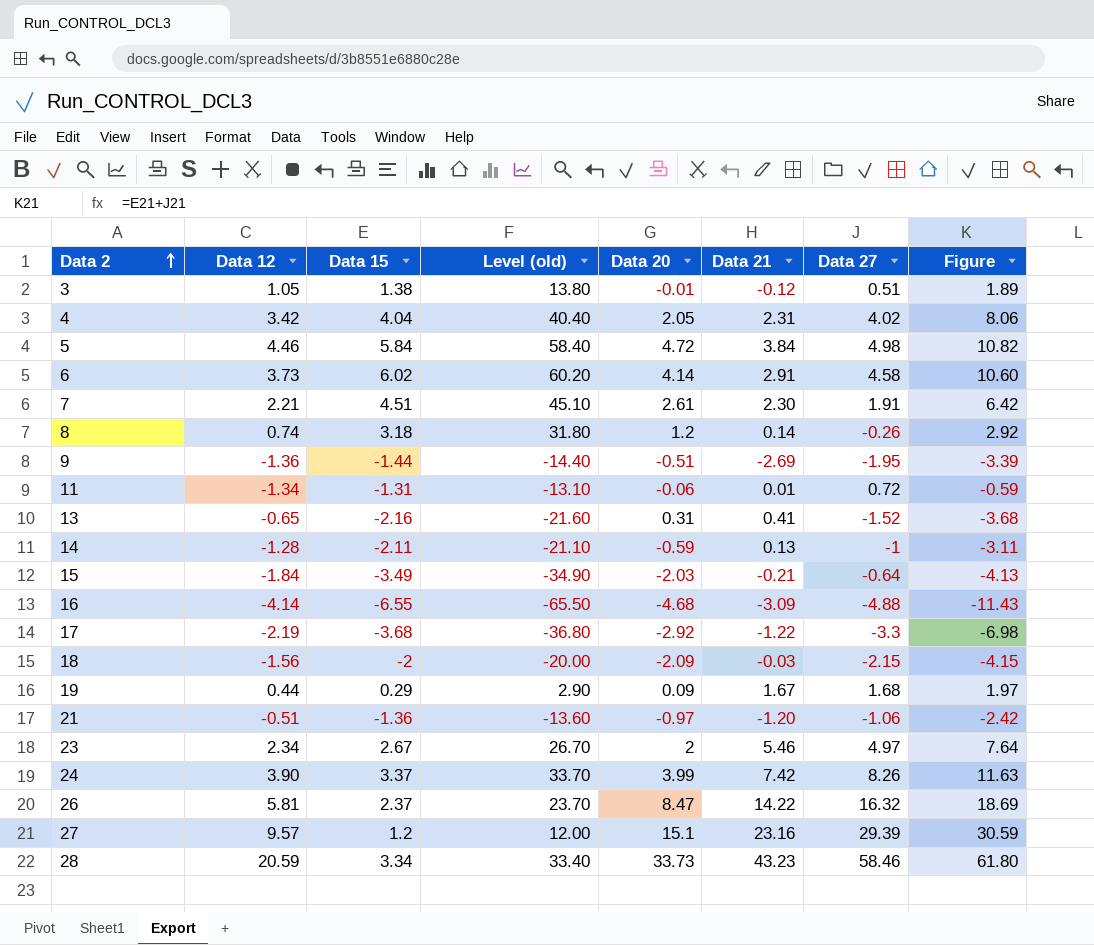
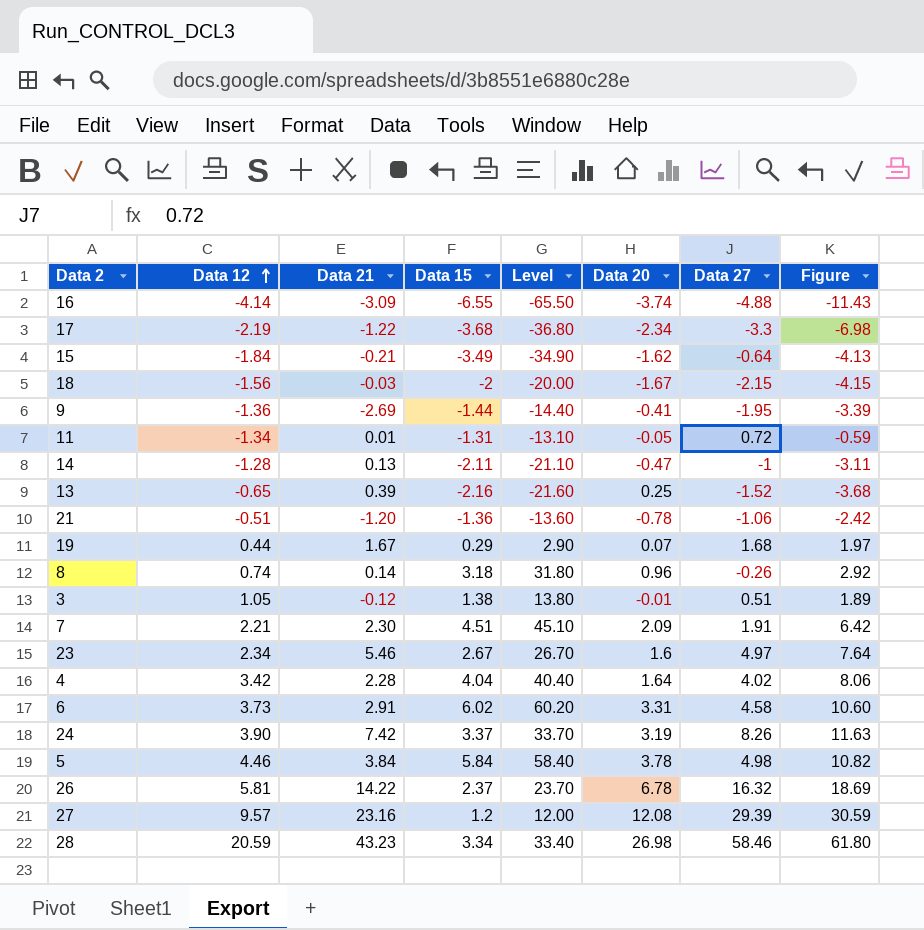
row order: Data 2 ascending -> Data 12 ascending
column Data 21 | position: 6 -> 3
column name: Level (old) -> Level
16 | Data 20: -4.68 -> -3.74
17 | Data 20: -2.92 -> -2.34
15 | Data 20: -2.03 -> -1.62
18 | Data 20: -2.09 -> -1.67
9 | Data 20: -0.51 -> -0.41
11 | Data 20: -0.06 -> -0.05
14 | Data 20: -0.59 -> -0.47
13 | Data 21: 0.41 -> 0.39
13 | Data 20: 0.31 -> 0.25
21 | Data 20: -0.97 -> -0.78
19 | Data 20: 0.09 -> 0.07
8 | Data 20: 1.2 -> 0.96
7 | Data 20: 2.61 -> 2.09
23 | Data 20: 2 -> 1.6
4 | Data 21: 2.31 -> 2.28
4 | Data 20: 2.05 -> 1.64
6 | Data 20: 4.14 -> 3.31
24 | Data 20: 3.99 -> 3.19
5 | Data 20: 4.72 -> 3.78
26 | Data 20: 8.47 -> 6.78
27 | Data 20: 15.1 -> 12.08
28 | Data 20: 33.73 -> 26.98

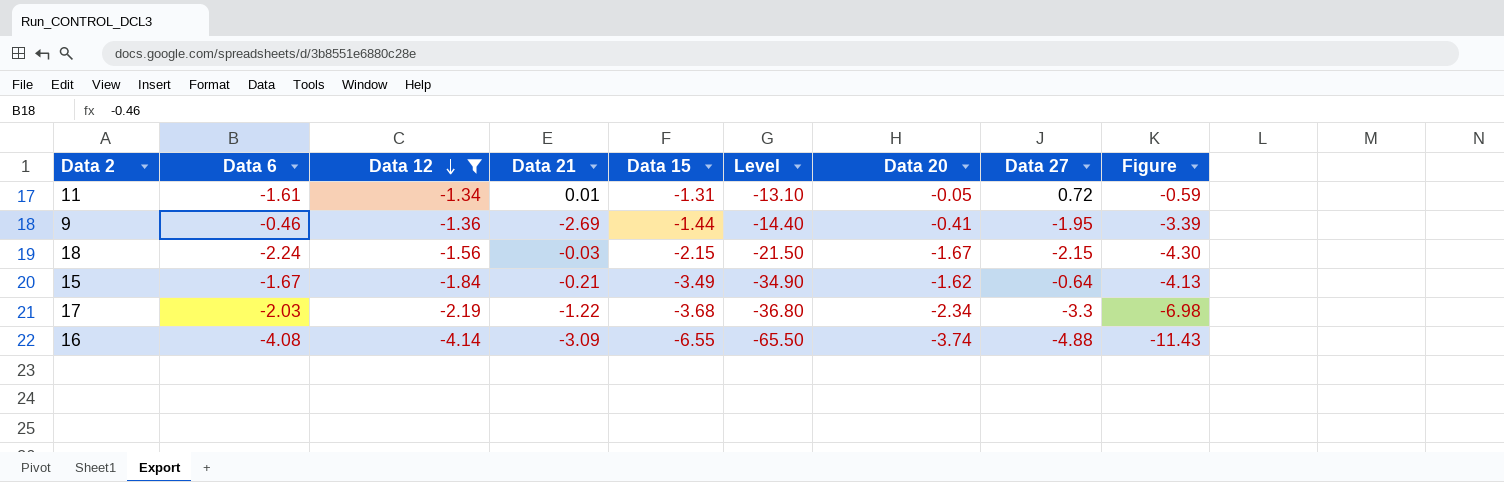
filter: none -> Data 12 <= -1.34
row order: Data 12 ascending -> Data 12 descending
column Data 6 | position: none -> 2
18 | Data 15: -2 -> -2.15
18 | Level: -20.00 -> -21.50
18 | Figure: -4.15 -> -4.30

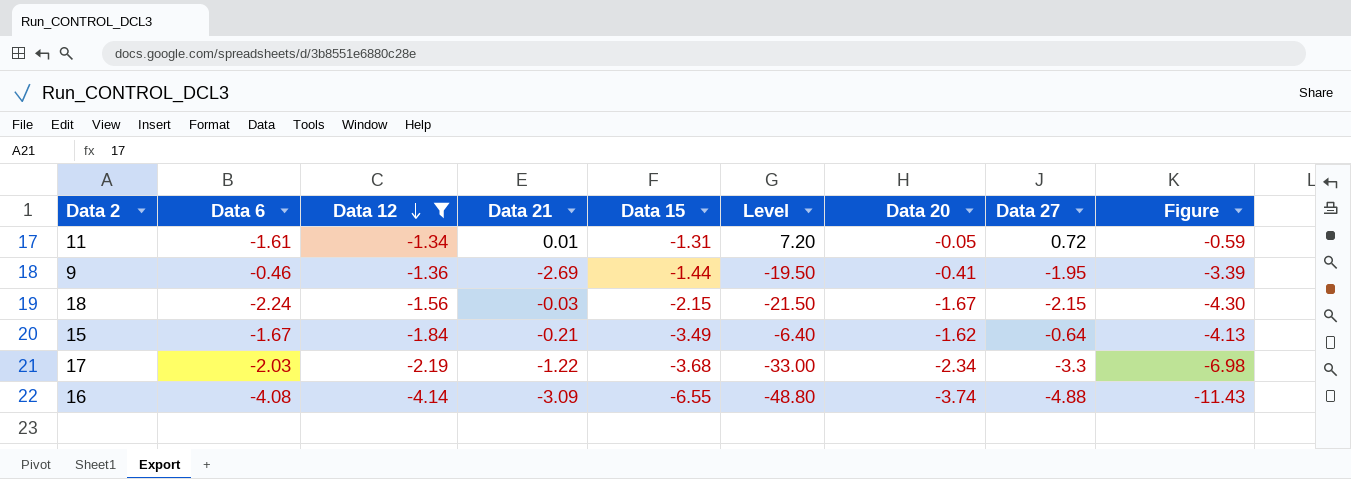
column Level | formula: [Data 15] * 10 -> [Data 27] * 10

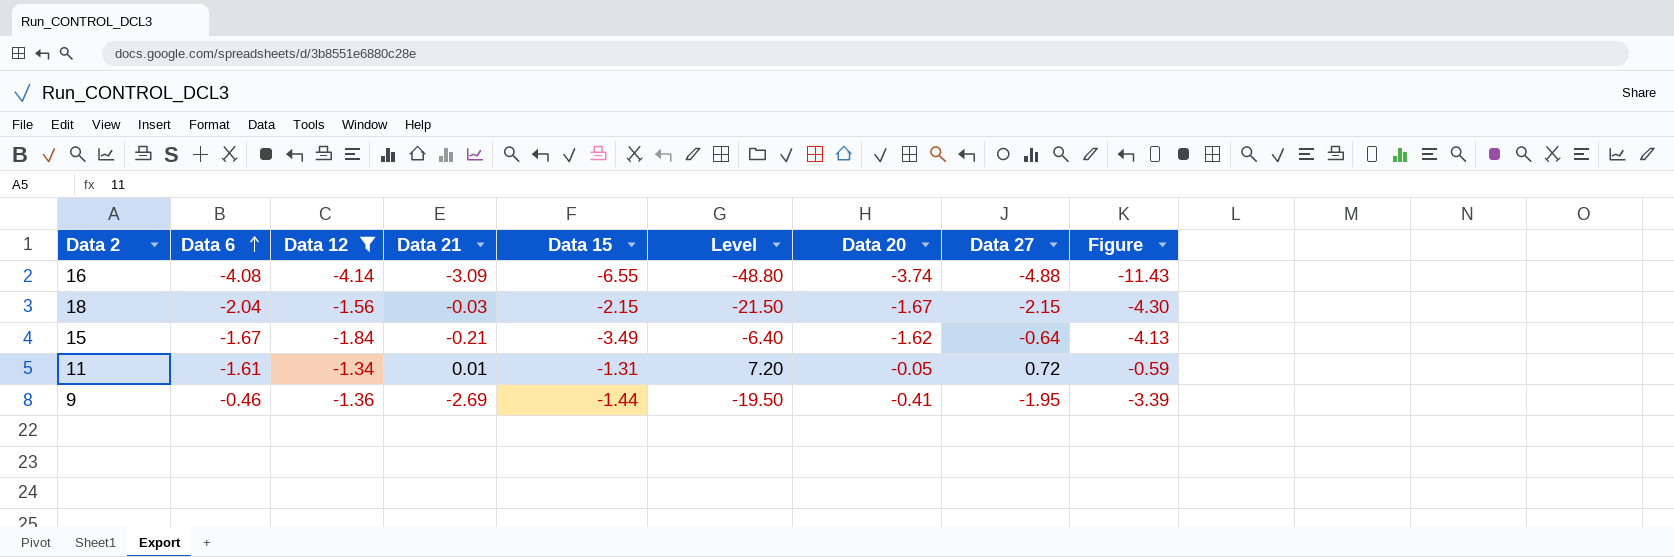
row order: Data 12 descending -> Data 6 ascending
row 17: -2.03 | -2.19 | -1.22 | -3.68 | -33.00 | -2.34 | -3.3 | -6.98 -> none
18 | Data 6: -2.24 -> -2.04

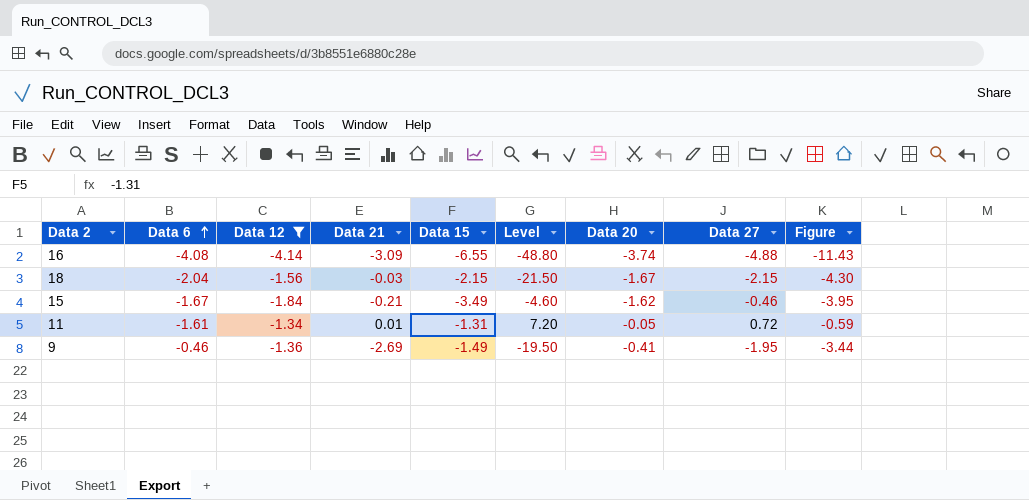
15 | Level: -6.40 -> -4.60
15 | Data 27: -0.64 -> -0.46
15 | Figure: -4.13 -> -3.95
9 | Data 15: -1.44 -> -1.49
9 | Figure: -3.39 -> -3.44

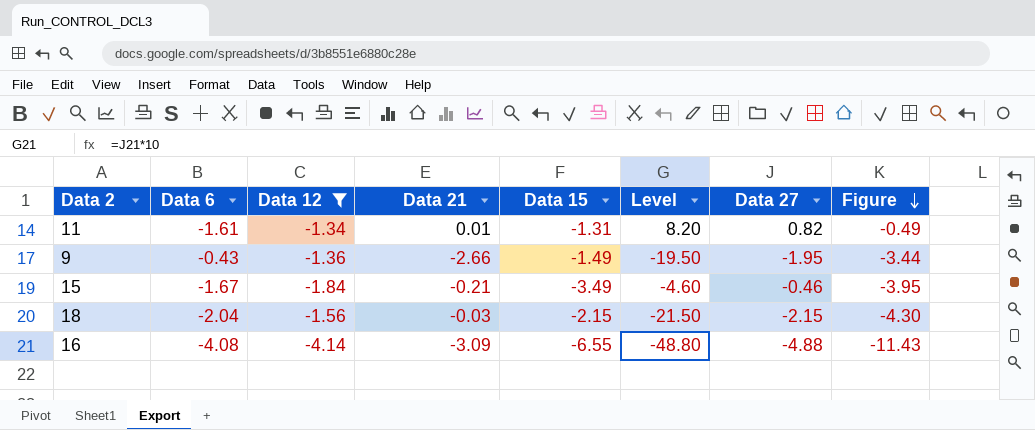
row order: Data 6 ascending -> Figure descending
column Data 20 | position: 7 -> none
11 | Level: 7.20 -> 8.20
11 | Data 27: 0.72 -> 0.82
11 | Figure: -0.59 -> -0.49
9 | Data 6: -0.46 -> -0.43
9 | Data 21: -2.69 -> -2.66

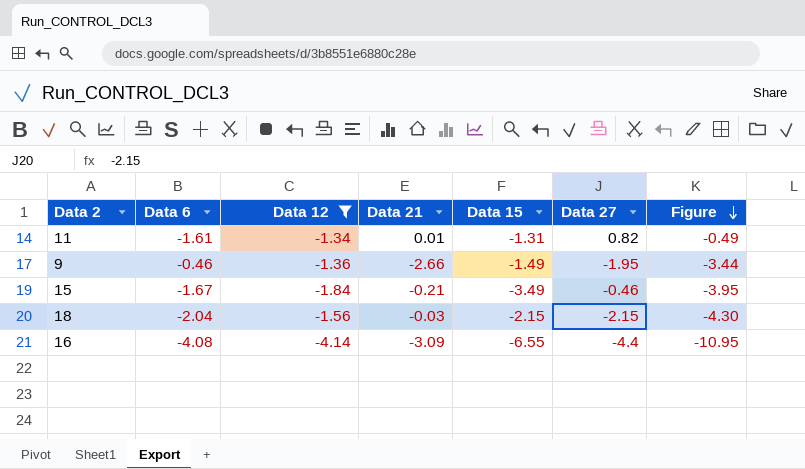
column Level | formula: [Data 27] * 10 -> none
9 | Data 6: -0.43 -> -0.46
16 | Data 27: -4.88 -> -4.4
16 | Figure: -11.43 -> -10.95

